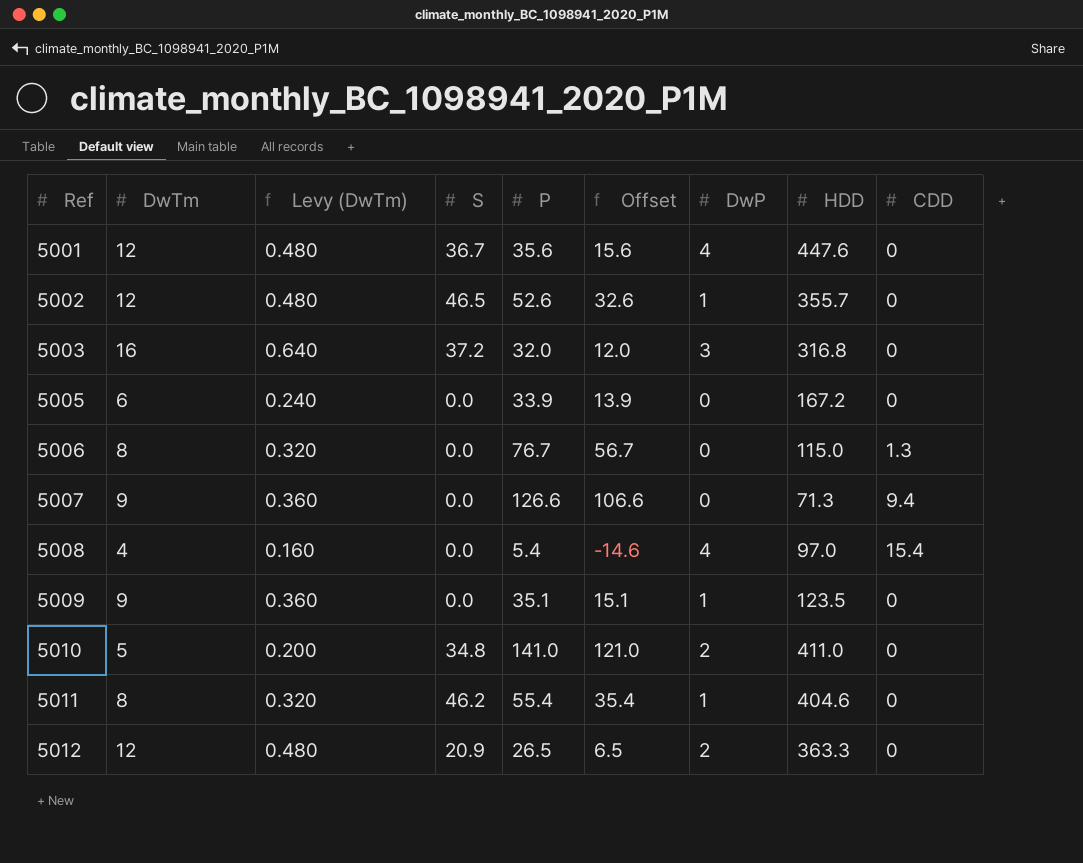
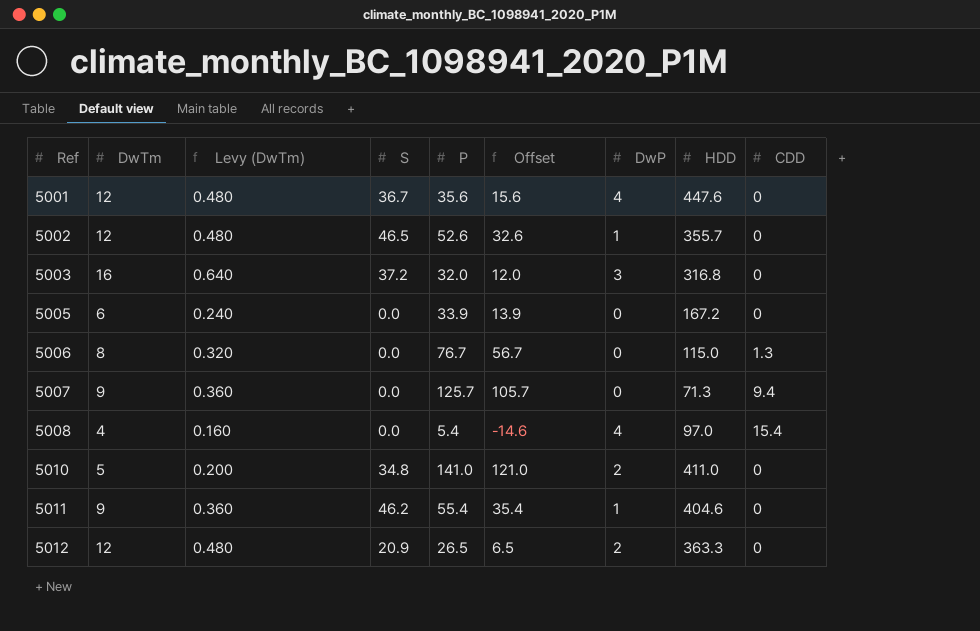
row 5009: 9 | 0.360 | 0.0 | 35.1 | 15.1 | 1 | 123.5 | 0 -> none
5007 | P: 126.6 -> 125.7
5007 | Offset: 106.6 -> 105.7
5011 | DwTm: 8 -> 9
5011 | Levy (DwTm): 0.320 -> 0.360

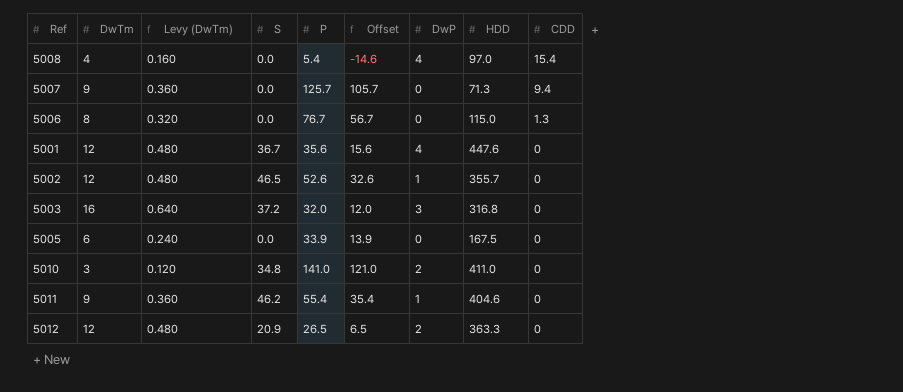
row order: Ref ascending -> CDD descending
5005 | HDD: 167.2 -> 167.5
5010 | DwTm: 5 -> 3
5010 | Levy (DwTm): 0.200 -> 0.120

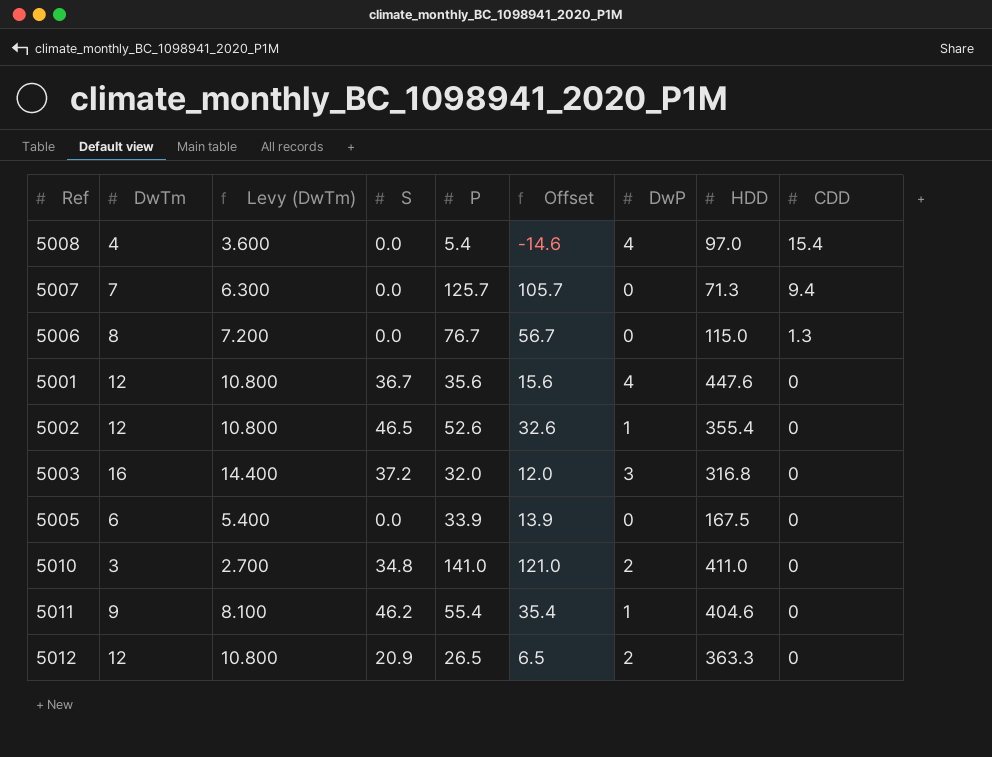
column Levy (DwTm) | formula: [DwTm] * 0.04 -> [DwTm] * 0.9
5007 | DwTm: 9 -> 7
5002 | HDD: 355.7 -> 355.4

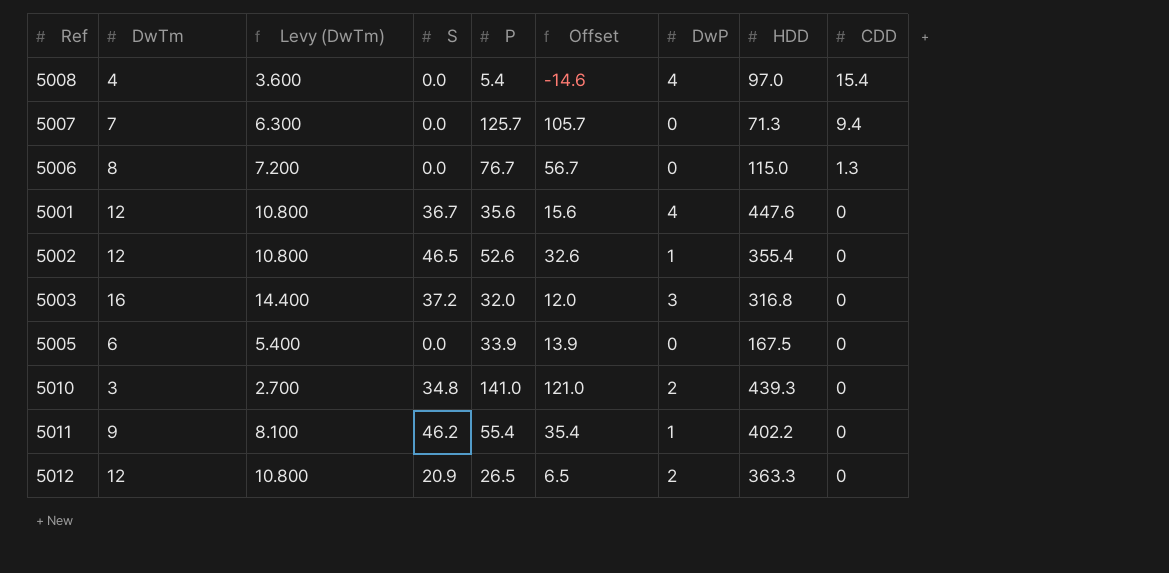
5010 | HDD: 411.0 -> 439.3
5011 | HDD: 404.6 -> 402.2

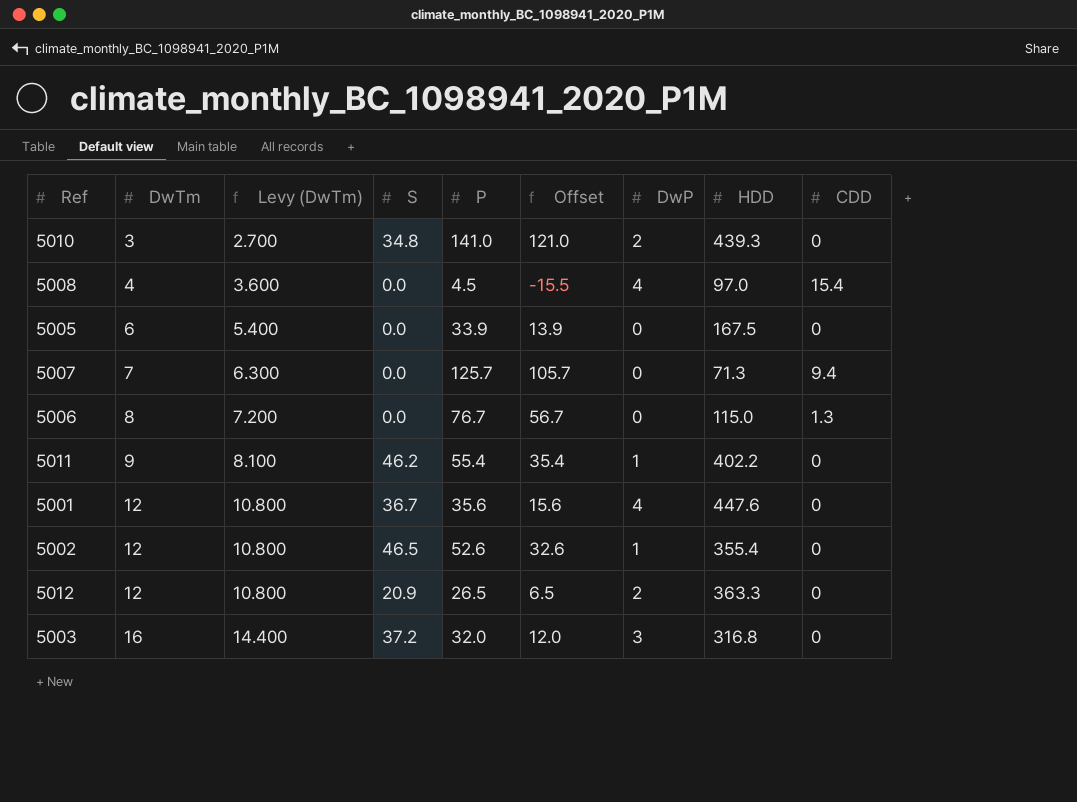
row order: CDD descending -> DwTm ascending
5008 | P: 5.4 -> 4.5
5008 | Offset: -14.6 -> -15.5

